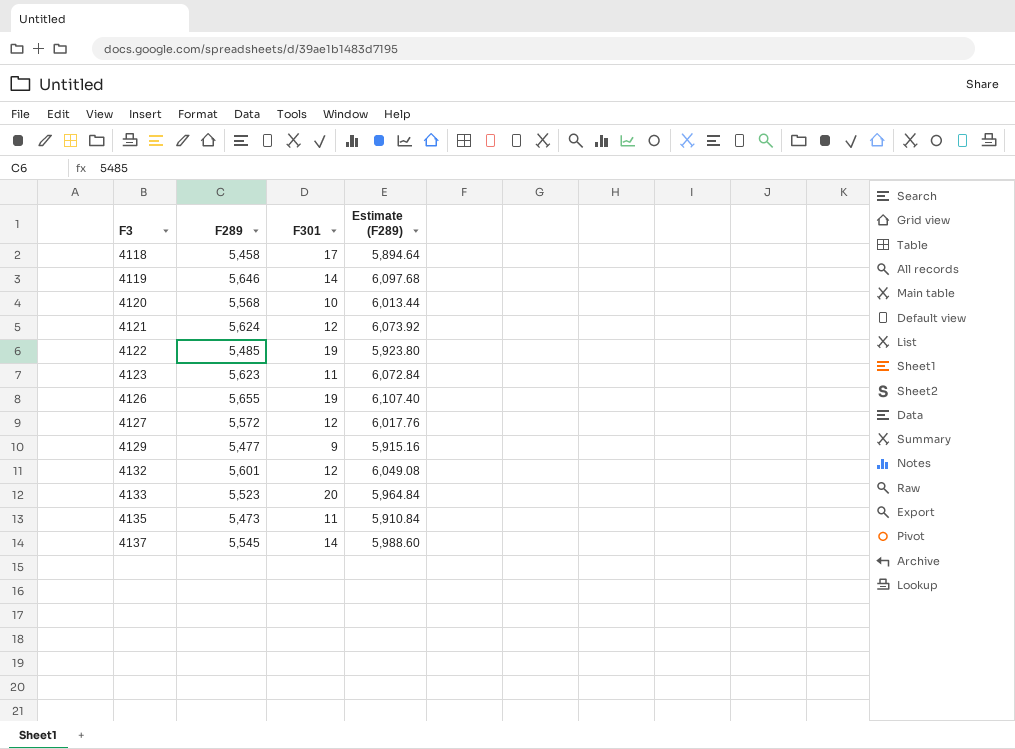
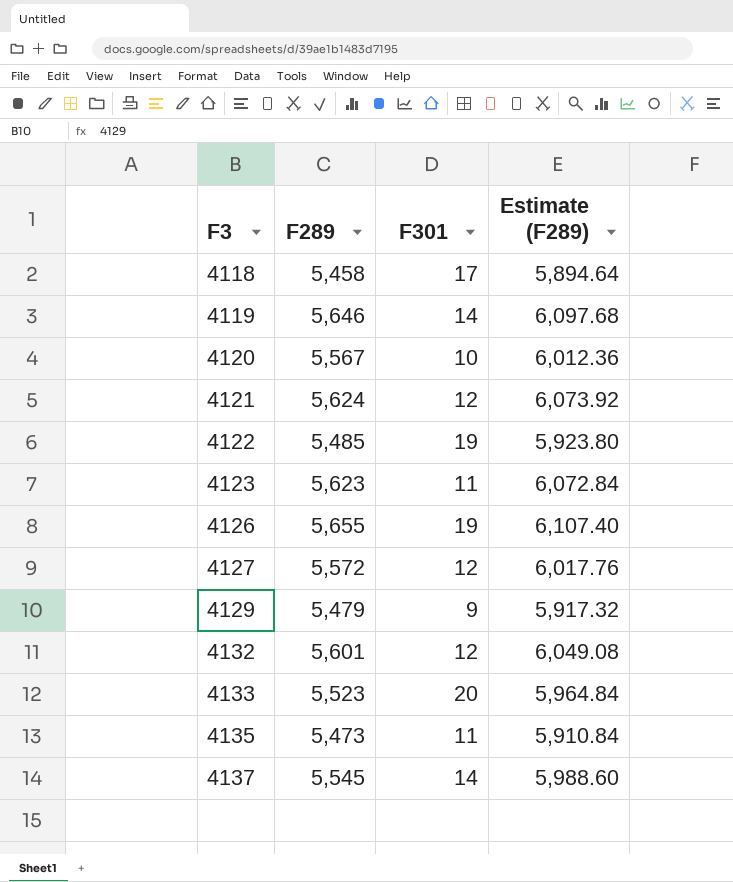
4120 | F289: 5,568 -> 5,567
4120 | Estimate (F289): 6,013.44 -> 6,012.36
4129 | F289: 5,477 -> 5,479
4129 | Estimate (F289): 5,915.16 -> 5,917.32

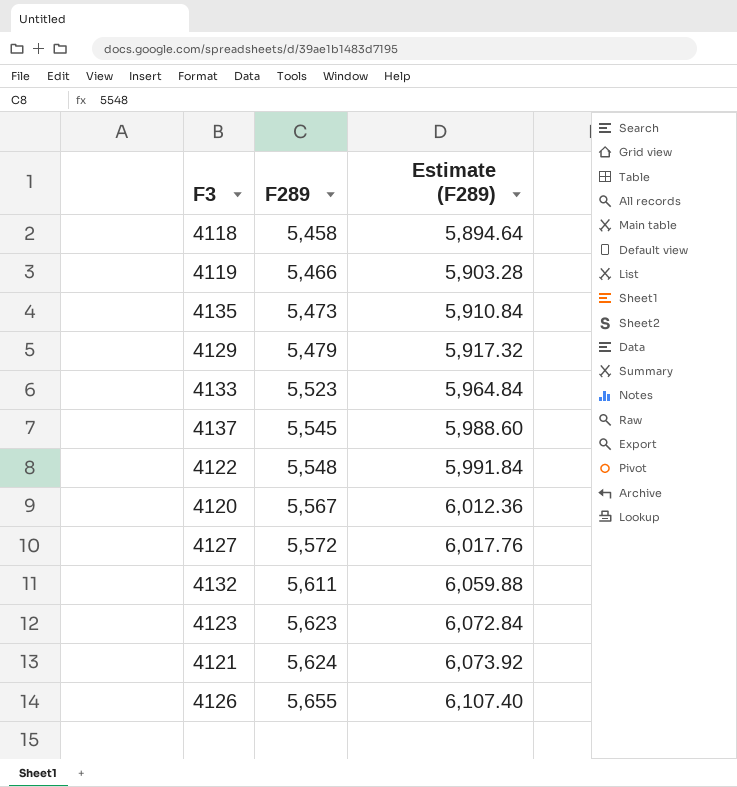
row order: F3 ascending -> F289 ascending
column F301 | position: 3 -> none
4119 | F289: 5,646 -> 5,466
4119 | Estimate (F289): 6,097.68 -> 5,903.28
4122 | F289: 5,485 -> 5,548
4122 | Estimate (F289): 5,923.80 -> 5,991.84
4132 | F289: 5,601 -> 5,611
4132 | Estimate (F289): 6,049.08 -> 6,059.88

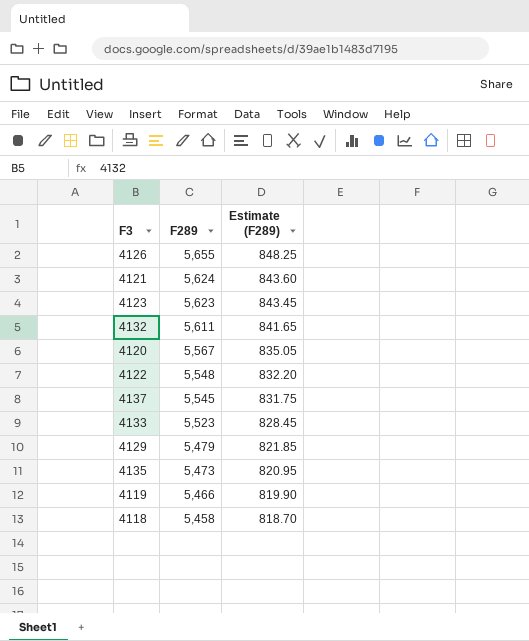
row order: F289 ascending -> F289 descending
column Estimate (F289) | formula: [F289] * 1.08 -> [F289] * 0.15
row 4127: 5,572 | 6,017.76 -> none

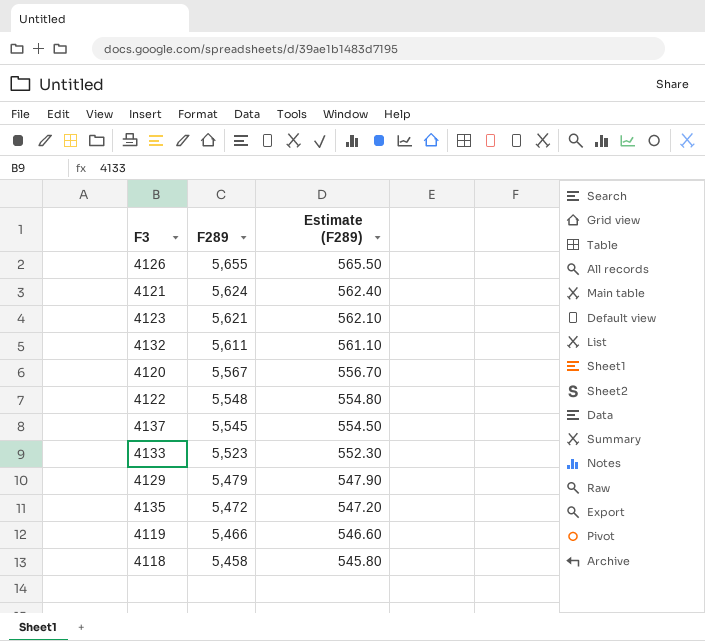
column Estimate (F289) | formula: [F289] * 0.15 -> [F289] * 0.1
4123 | F289: 5,623 -> 5,621
4135 | F289: 5,473 -> 5,472

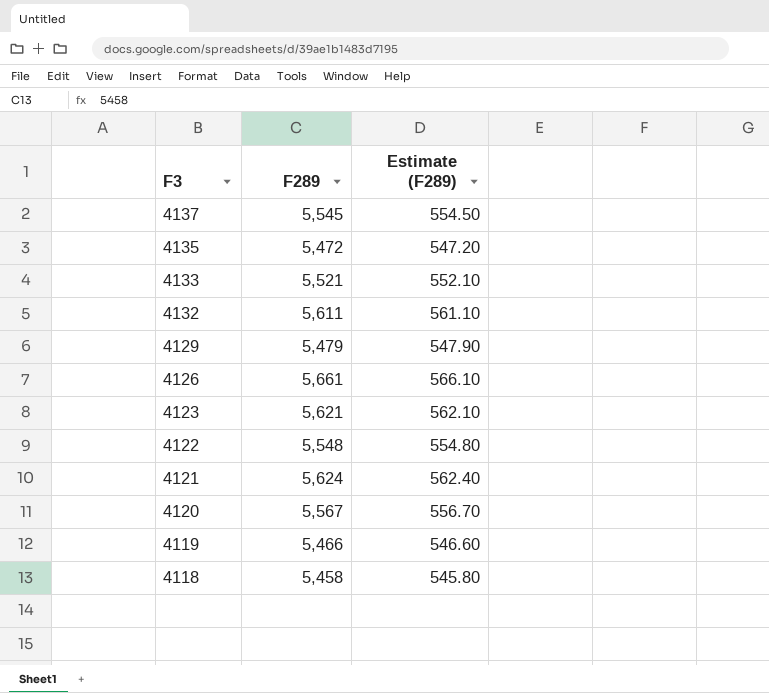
row order: F289 descending -> F3 descending
4133 | F289: 5,523 -> 5,521
4133 | Estimate (F289): 552.30 -> 552.10
4126 | F289: 5,655 -> 5,661
4126 | Estimate (F289): 565.50 -> 566.10

